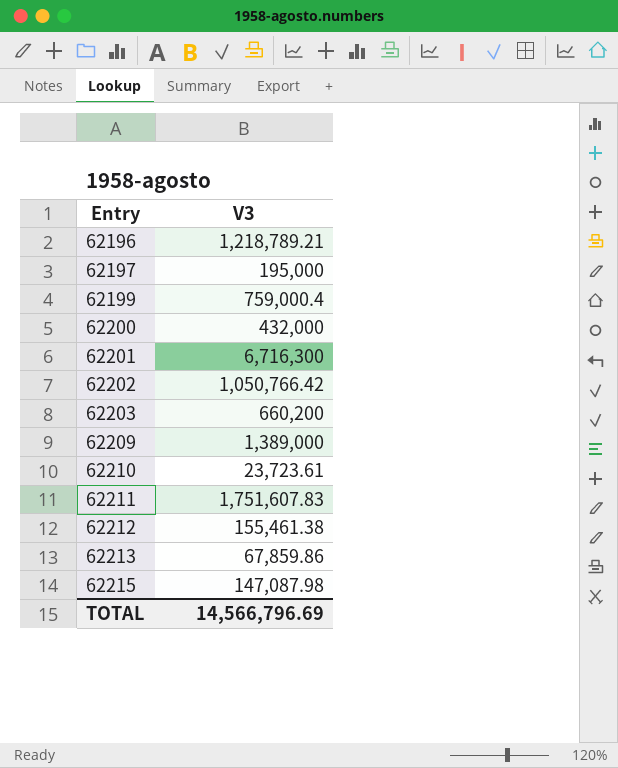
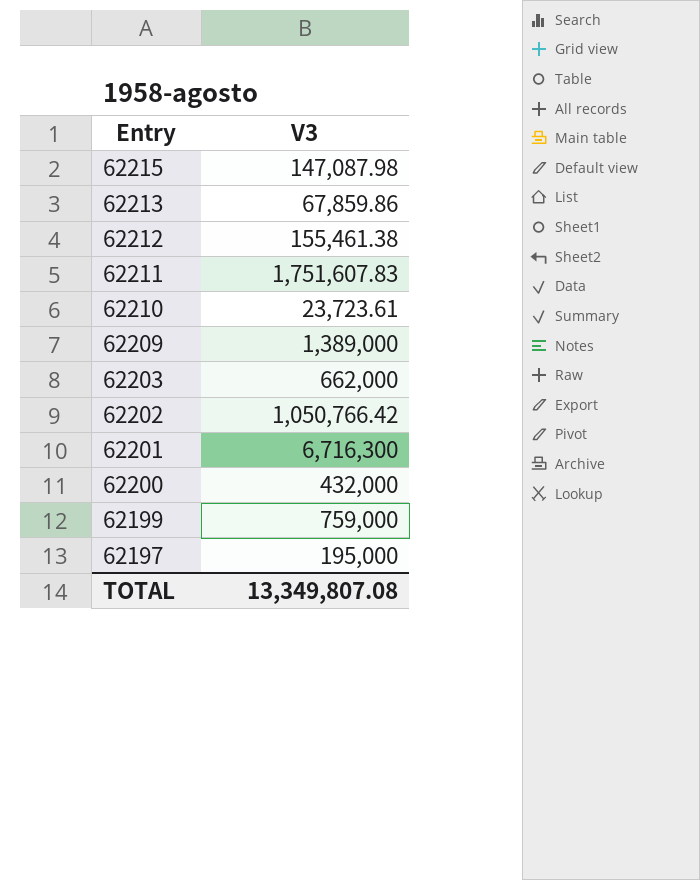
row order: Entry ascending -> Entry descending
row 62196: 1,218,789.21 -> none
62203 | V3: 660,200 -> 662,000
62199 | V3: 759,000.4 -> 759,000
TOTAL | V3: 14,566,796.69 -> 13,349,807.08

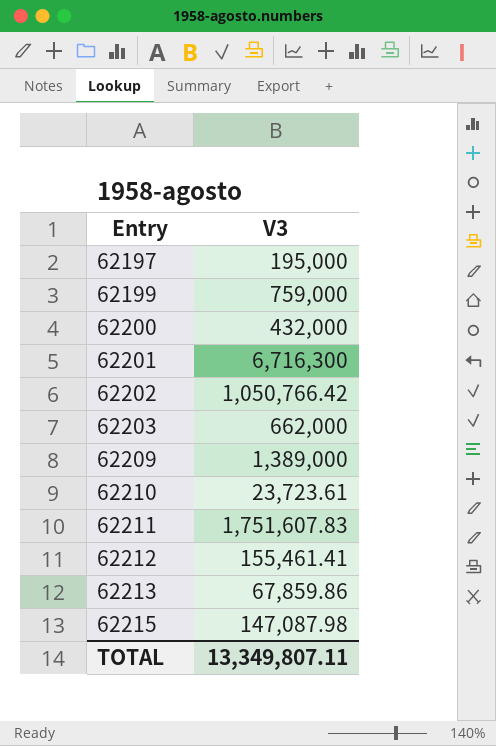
row order: Entry descending -> Entry ascending
62212 | V3: 155,461.38 -> 155,461.41
TOTAL | V3: 13,349,807.08 -> 13,349,807.11

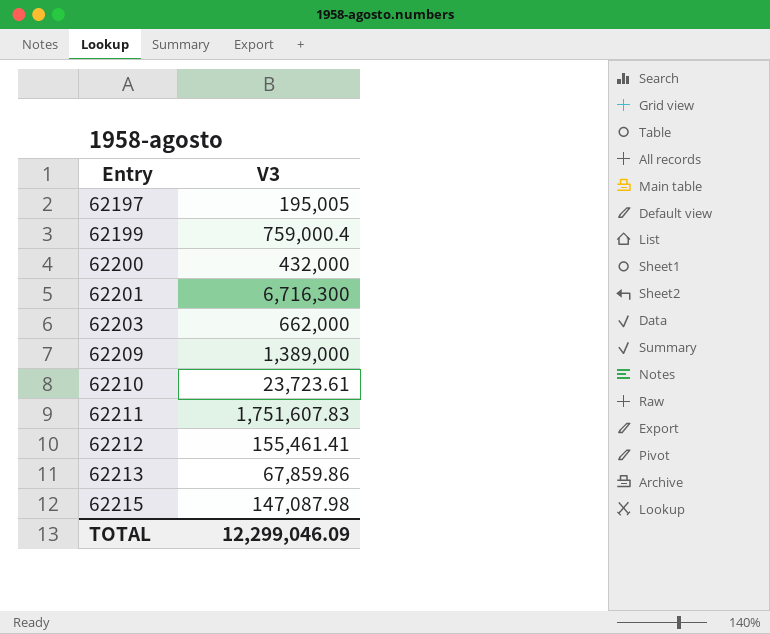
row 62202: 1,050,766.42 -> none
62197 | V3: 195,000 -> 195,005
62199 | V3: 759,000 -> 759,000.4
TOTAL | V3: 13,349,807.11 -> 12,299,046.09

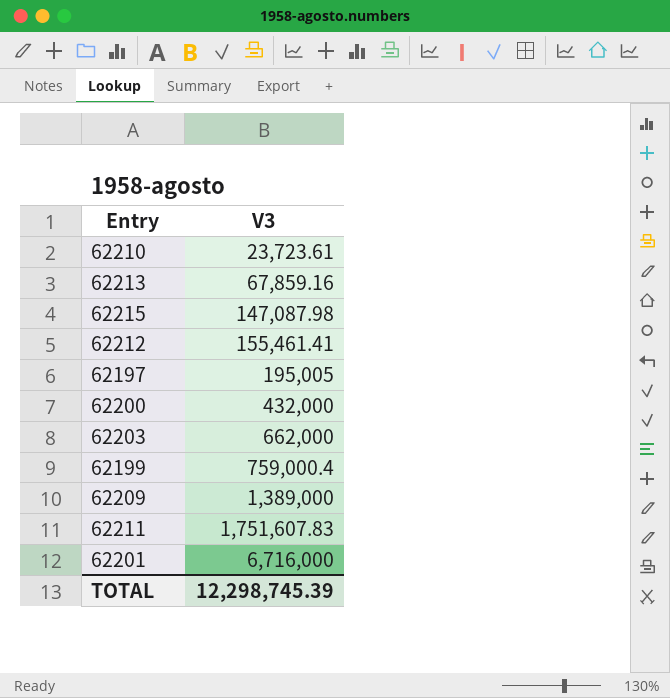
row order: Entry ascending -> V3 ascending
62213 | V3: 67,859.86 -> 67,859.16
62201 | V3: 6,716,300 -> 6,716,000
TOTAL | V3: 12,299,046.09 -> 12,298,745.39

